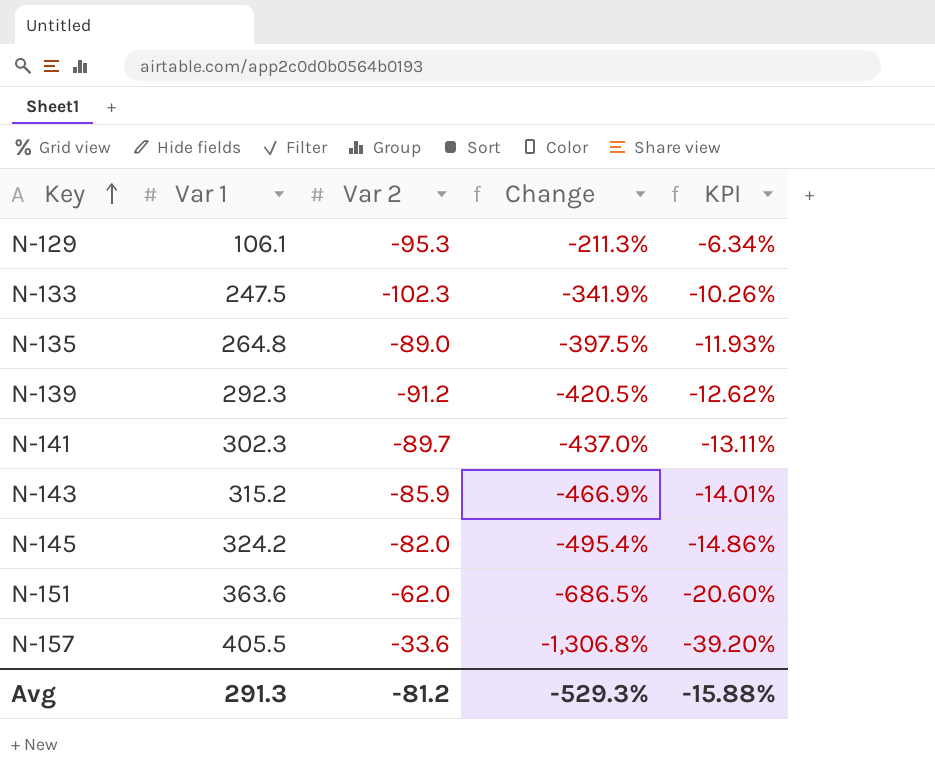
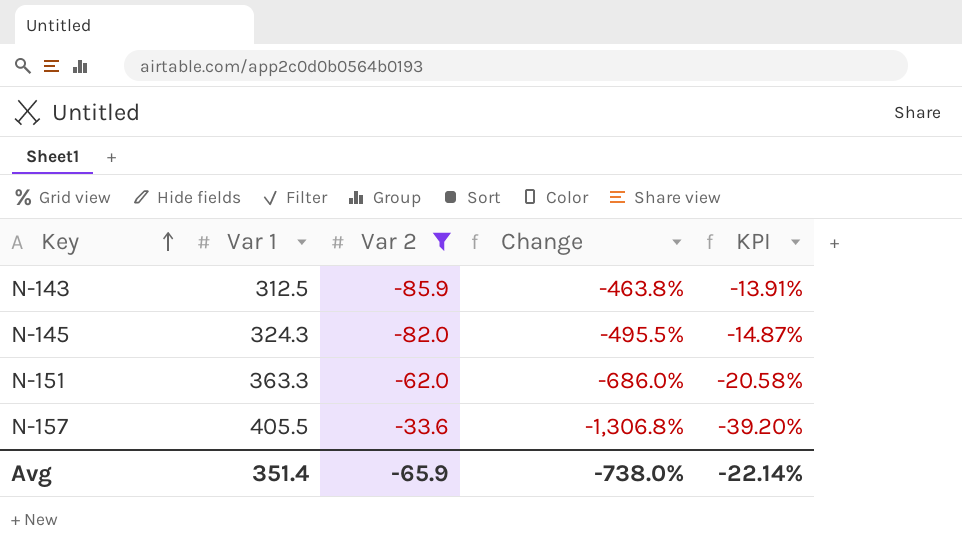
filter: none -> Var 2 >= -85.9
N-143 | Var 1: 315.2 -> 312.5
N-143 | Change: -466.9% -> -463.8%
N-143 | KPI: -14.01% -> -13.91%
N-145 | Var 1: 324.2 -> 324.3
N-145 | Change: -495.4% -> -495.5%
N-145 | KPI: -14.86% -> -14.87%
N-151 | Var 1: 363.6 -> 363.3
N-151 | Change: -686.5% -> -686.0%
N-151 | KPI: -20.60% -> -20.58%
Avg | Var 1: 291.3 -> 351.4
Avg | Var 2: -81.2 -> -65.9
Avg | Change: -529.3% -> -738.0%
Avg | KPI: -15.88% -> -22.14%

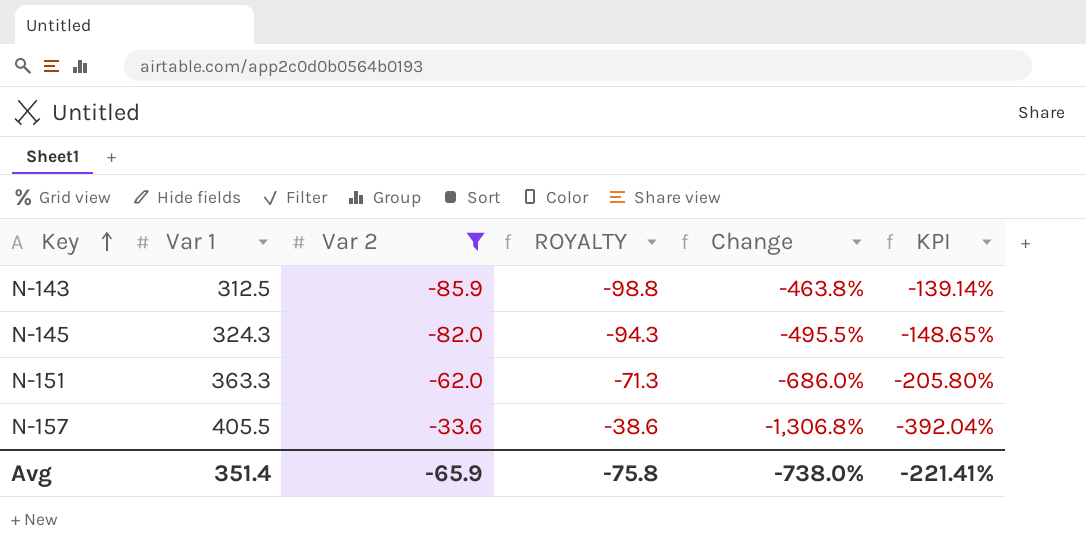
column ROYALTY | formula: none -> [Var 2] * 1.15
column KPI | formula: [Change] * 0.03 -> [Change] * 0.3
Avg | KPI: -22.14% -> -221.41%

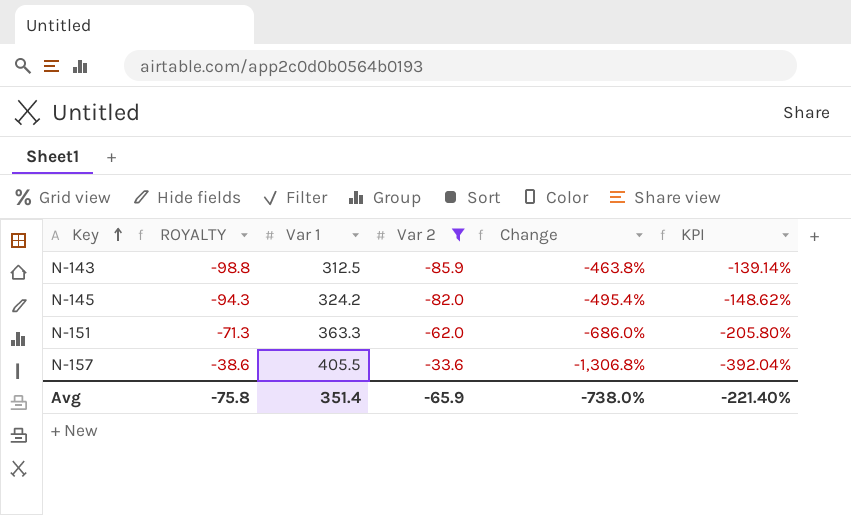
column ROYALTY | position: 4 -> 2
N-145 | Var 1: 324.3 -> 324.2
N-145 | Change: -495.5% -> -495.4%
N-145 | KPI: -148.65% -> -148.62%
Avg | KPI: -221.41% -> -221.40%

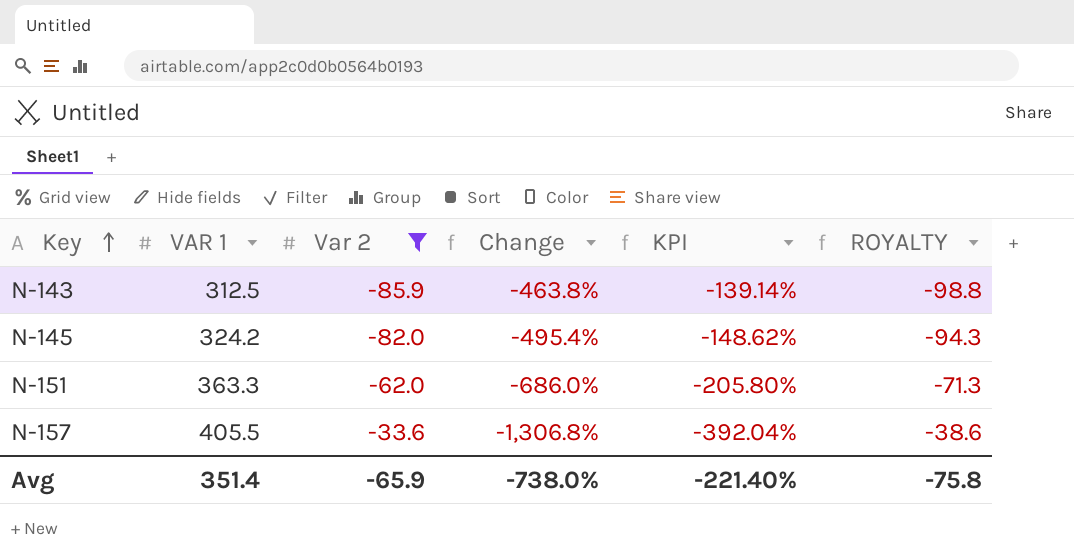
column name: Var 1 -> VAR 1
column ROYALTY | position: 2 -> 6

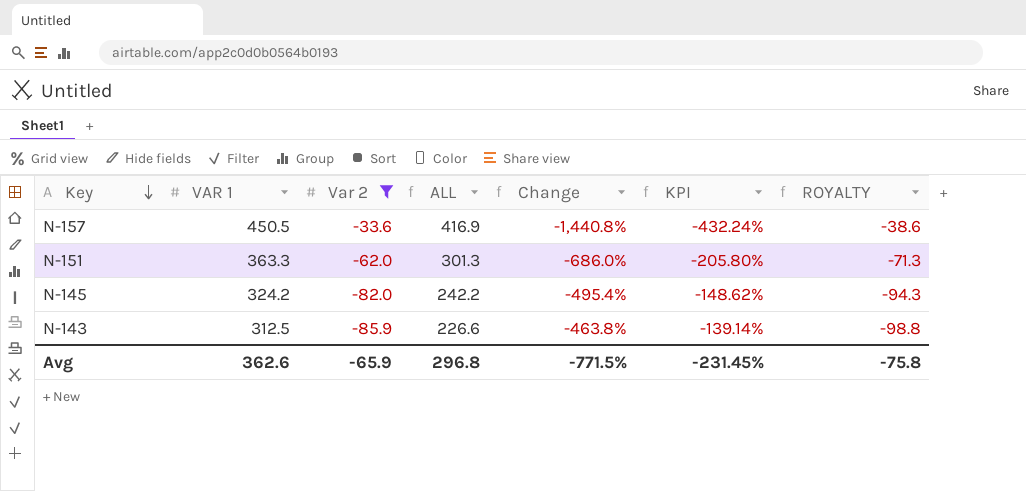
row order: Key ascending -> Key descending
column ALL | formula: none -> [VAR 1] + [Var 2]
N-157 | VAR 1: 405.5 -> 450.5
N-157 | Change: -1,306.8% -> -1,440.8%
N-157 | KPI: -392.04% -> -432.24%
Avg | VAR 1: 351.4 -> 362.6
Avg | Change: -738.0% -> -771.5%
Avg | KPI: -221.40% -> -231.45%

